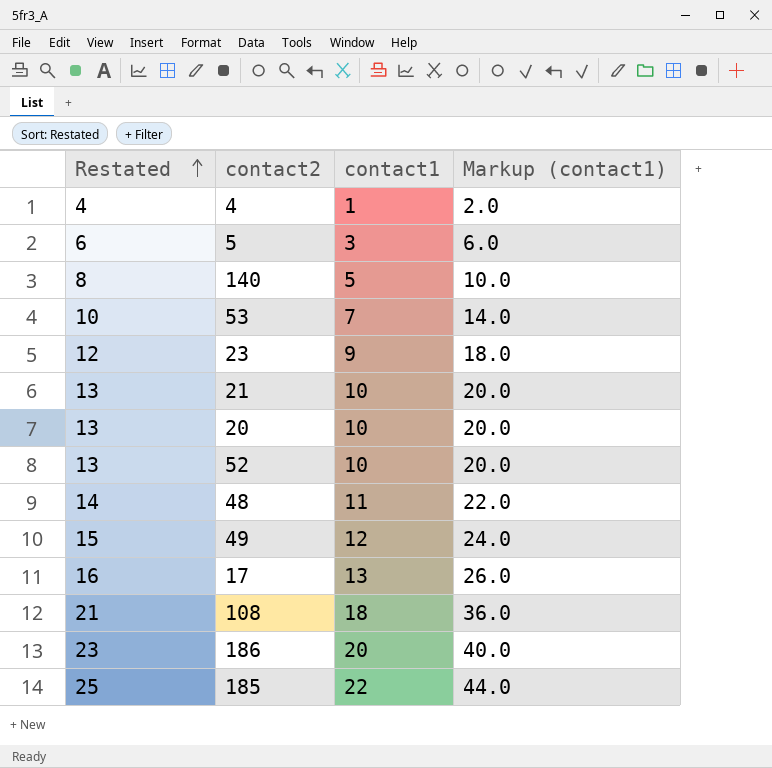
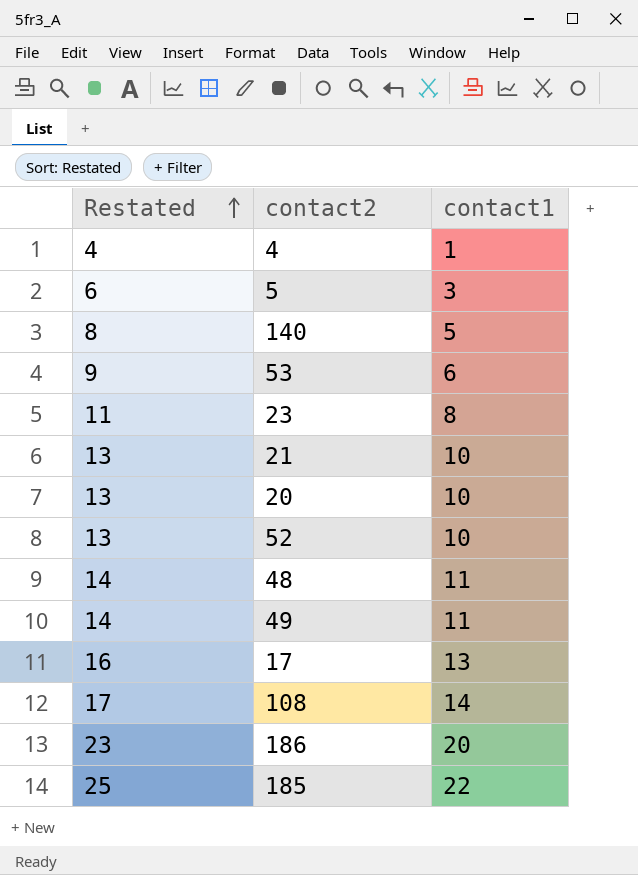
column Markup (contact1) | formula: [contact1] * 2 -> none
53 | Restated: 10 -> 9
53 | contact1: 7 -> 6
23 | Restated: 12 -> 11
23 | contact1: 9 -> 8
49 | Restated: 15 -> 14
49 | contact1: 12 -> 11
108 | Restated: 21 -> 17
108 | contact1: 18 -> 14

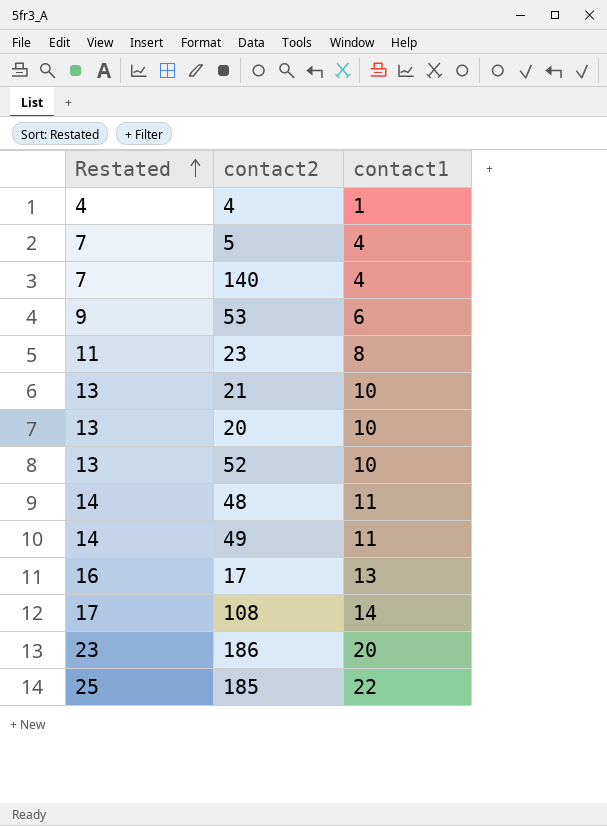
5 | Restated: 6 -> 7
5 | contact1: 3 -> 4
140 | Restated: 8 -> 7
140 | contact1: 5 -> 4

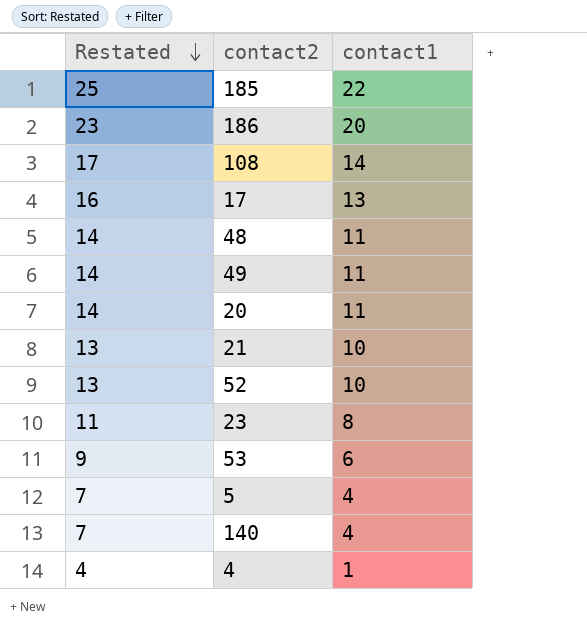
row order: Restated ascending -> Restated descending
20 | Restated: 13 -> 14
20 | contact1: 10 -> 11

